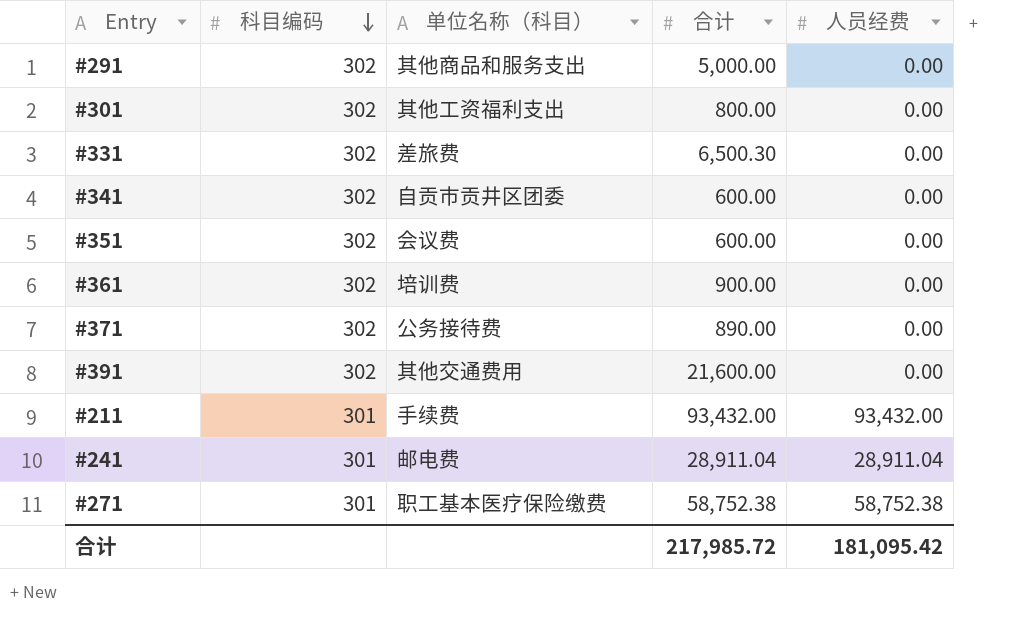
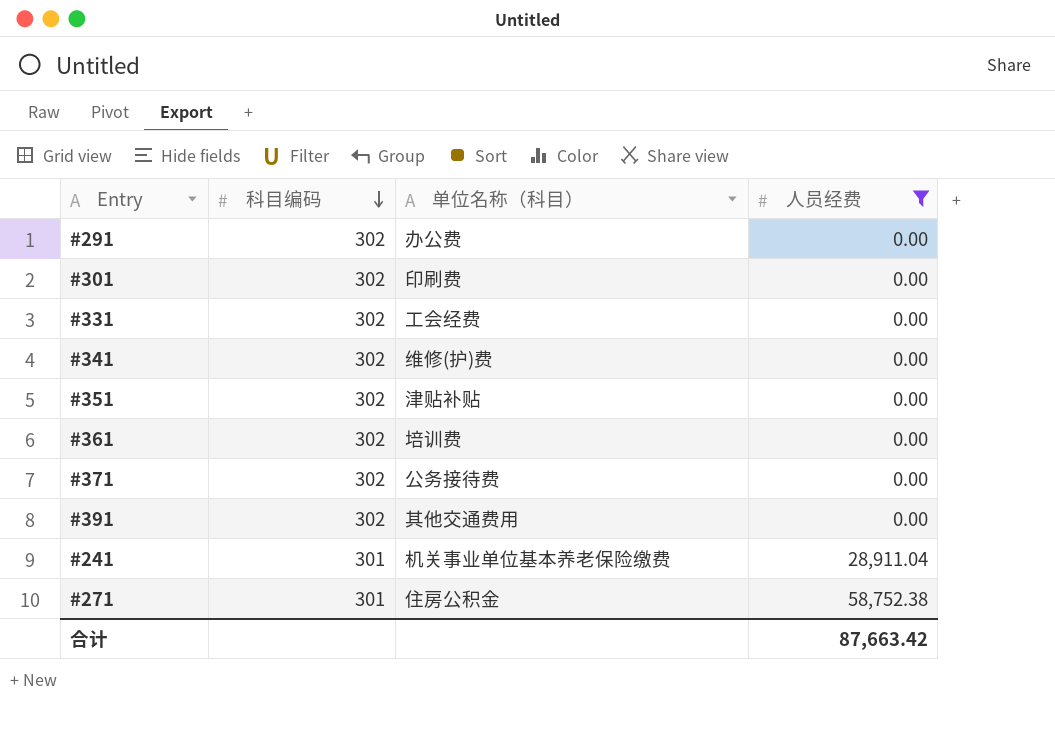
filter: none -> 人员经费 != 93,432.00
column 合计 | position: 4 -> none
#291 | 单位名称（科目）: 其他商品和服务支出 -> 办公费
#301 | 单位名称（科目）: 其他工资福利支出 -> 印刷费
#331 | 单位名称（科目）: 差旅费 -> 工会经费
#341 | 单位名称（科目）: 自贡市贡井区团委 -> 维修(护)费
#351 | 单位名称（科目）: 会议费 -> 津贴补贴
#241 | 单位名称（科目）: 邮电费 -> 机关事业单位基本养老保险缴费
#271 | 单位名称（科目）: 职工基本医疗保险缴费 -> 住房公积金
合计 | 人员经费: 181,095.42 -> 87,663.42

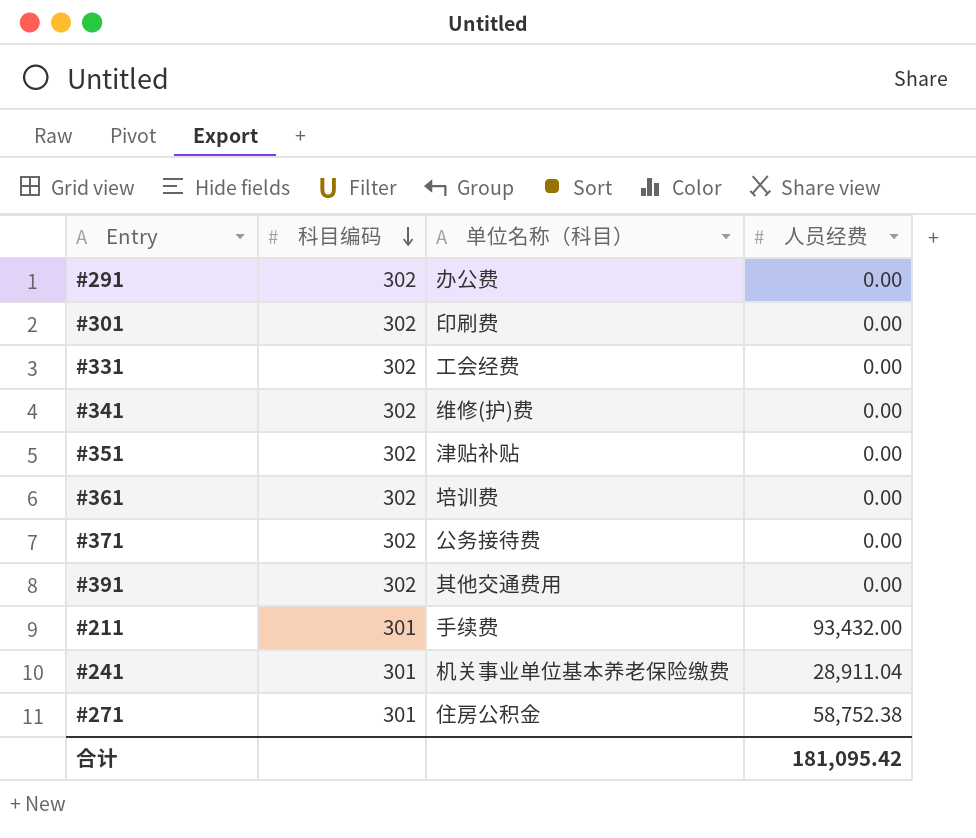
filter: 人员经费 != 93,432.00 -> none
合计 | 人员经费: 87,663.42 -> 181,095.42

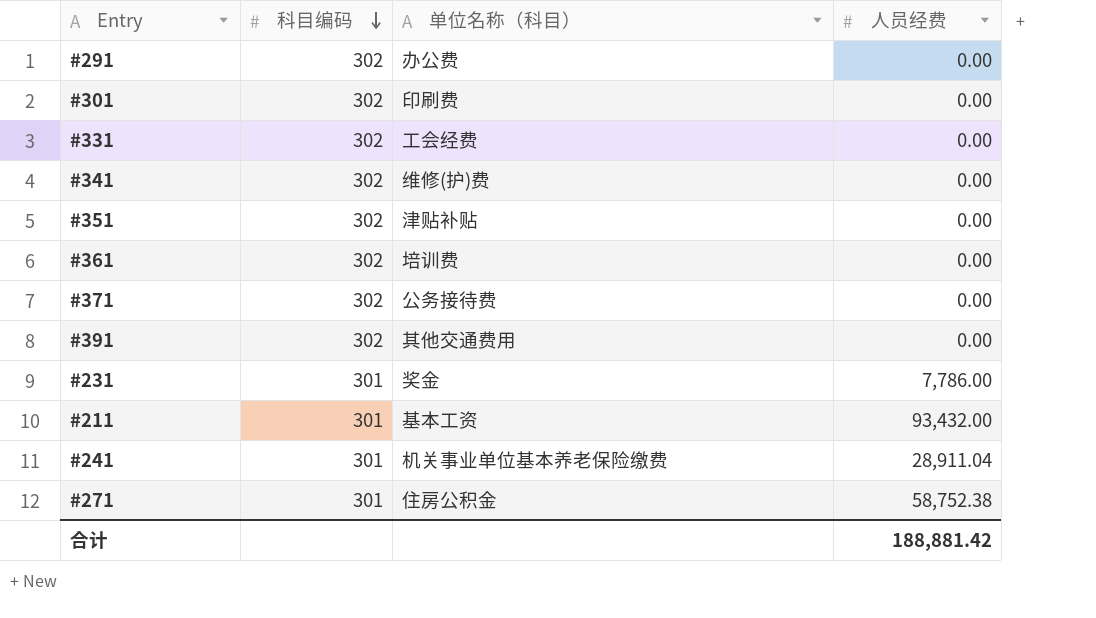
row #231: none -> 301 | 奖金 | 7,786.00
#211 | 单位名称（科目）: 手续费 -> 基本工资
合计 | 人员经费: 181,095.42 -> 188,881.42

